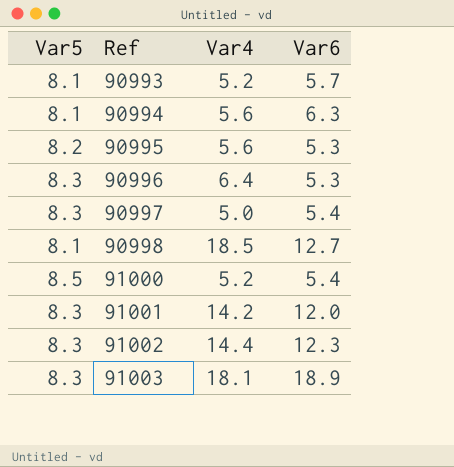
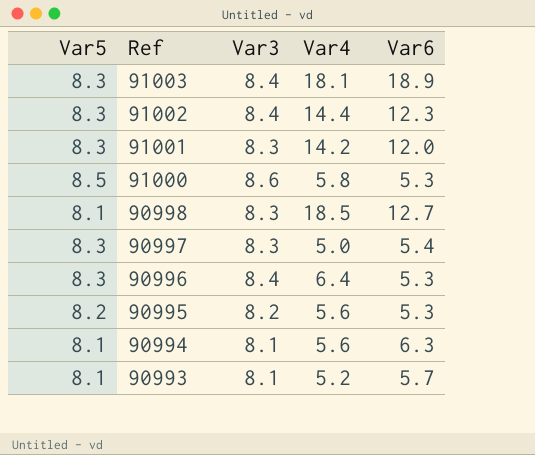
row order: Ref ascending -> Ref descending
column Var3 | position: none -> 3
91000 | Var4: 5.2 -> 5.8
91000 | Var6: 5.4 -> 5.3

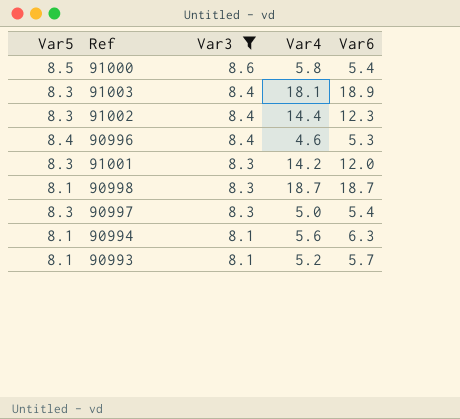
filter: none -> Var3 != 8.2
row order: Ref descending -> Var3 descending
91000 | Var6: 5.3 -> 5.4
90996 | Var5: 8.3 -> 8.4
90996 | Var4: 6.4 -> 4.6
90998 | Var4: 18.5 -> 18.7
90998 | Var6: 12.7 -> 18.7

